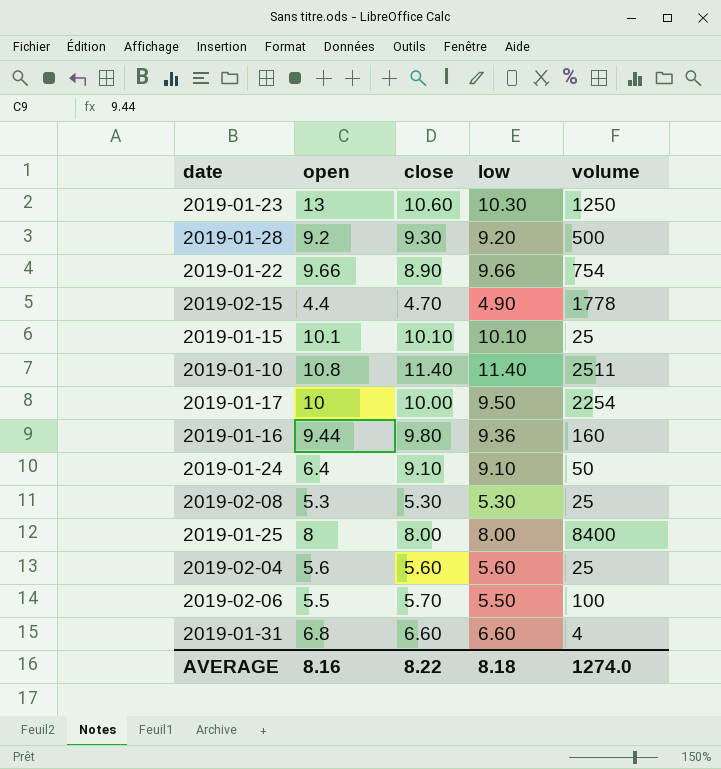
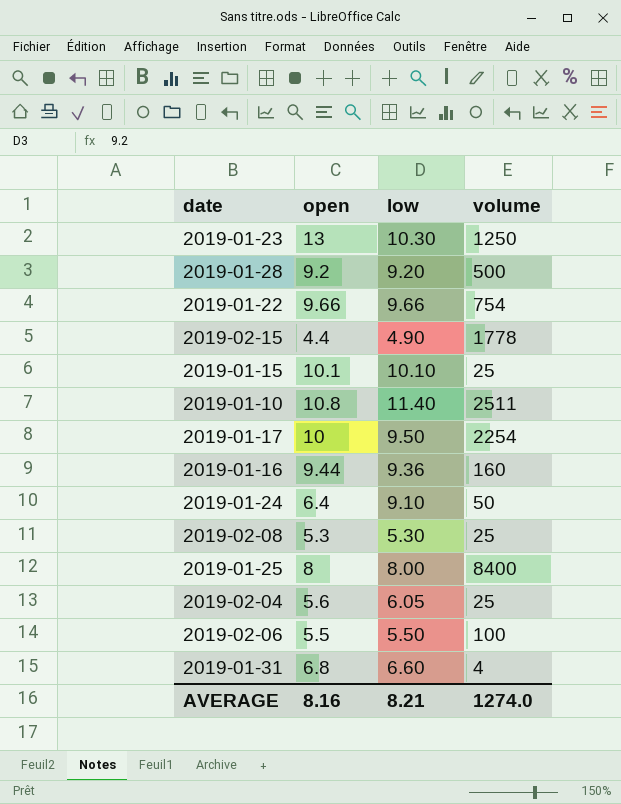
column close | position: 3 -> none
2019-02-04 | low: 5.60 -> 6.05
AVERAGE | low: 8.18 -> 8.21

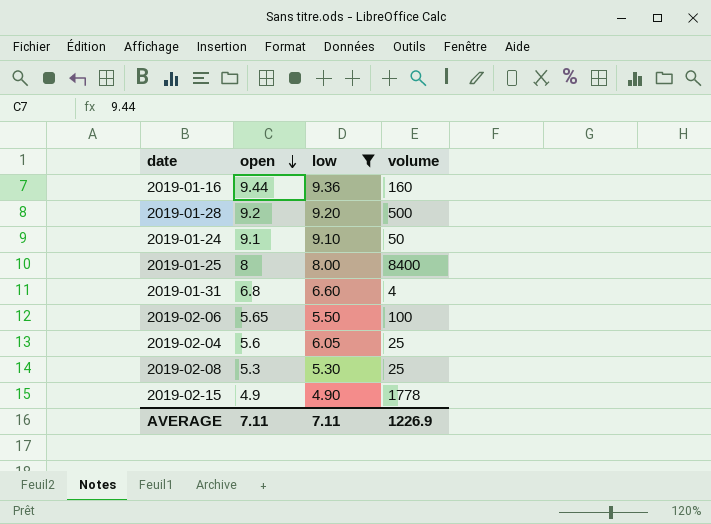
filter: none -> low <= 9.36
row order: none -> open descending
2019-01-24 | open: 6.4 -> 9.1
2019-02-06 | open: 5.5 -> 5.65
2019-02-15 | open: 4.4 -> 4.9
AVERAGE | open: 8.16 -> 7.11
AVERAGE | low: 8.21 -> 7.11
AVERAGE | volume: 1274.0 -> 1226.9

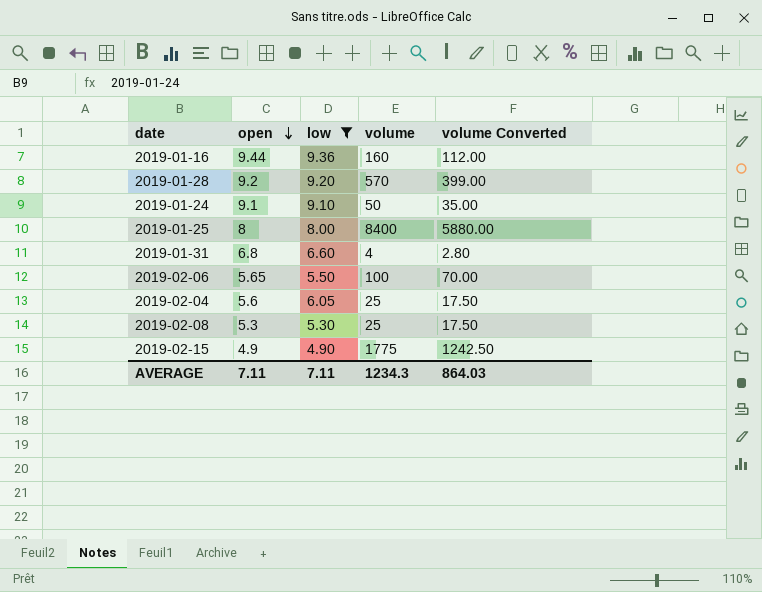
column volume Converted | formula: none -> [volume] * 0.7
2019-01-28 | volume: 500 -> 570
2019-02-15 | volume: 1778 -> 1775
AVERAGE | volume: 1226.9 -> 1234.3

